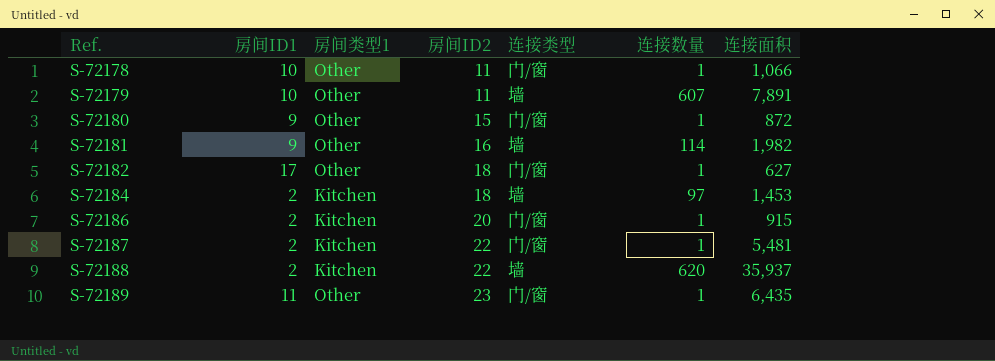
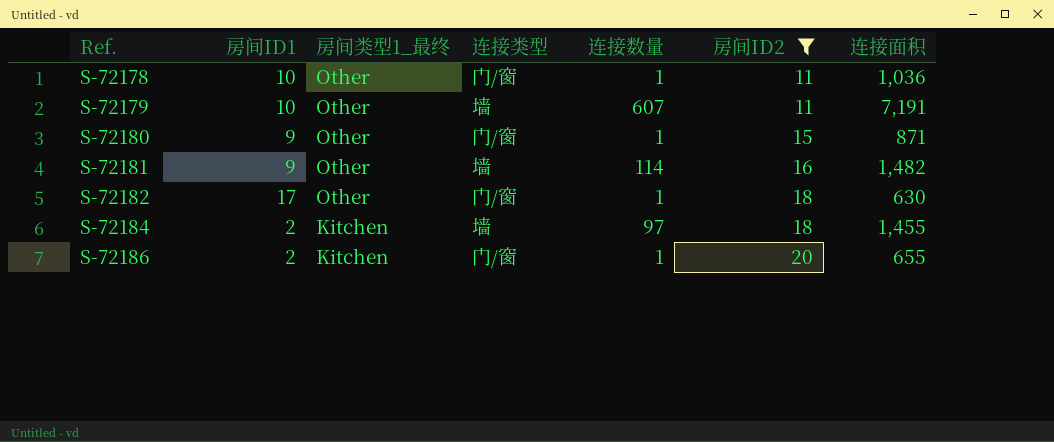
filter: none -> 房间ID2 <= 20
column name: 房间类型1 -> 房间类型1_最终
column 房间ID2 | position: 4 -> 6
S-72178 | 连接面积: 1,066 -> 1,036
S-72179 | 连接面积: 7,891 -> 7,191
S-72180 | 连接面积: 872 -> 871
S-72181 | 连接面积: 1,982 -> 1,482
S-72182 | 连接面积: 627 -> 630
S-72184 | 连接面积: 1,453 -> 1,455
S-72186 | 连接面积: 915 -> 655

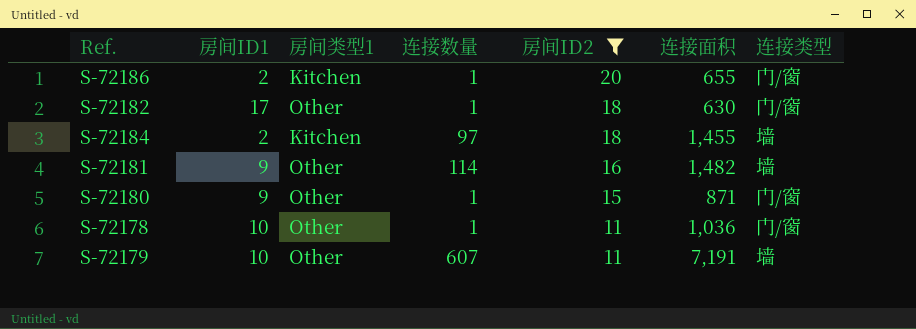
row order: Ref. ascending -> 房间ID2 descending
column name: 房间类型1_最终 -> 房间类型1
column 连接类型 | position: 4 -> 7

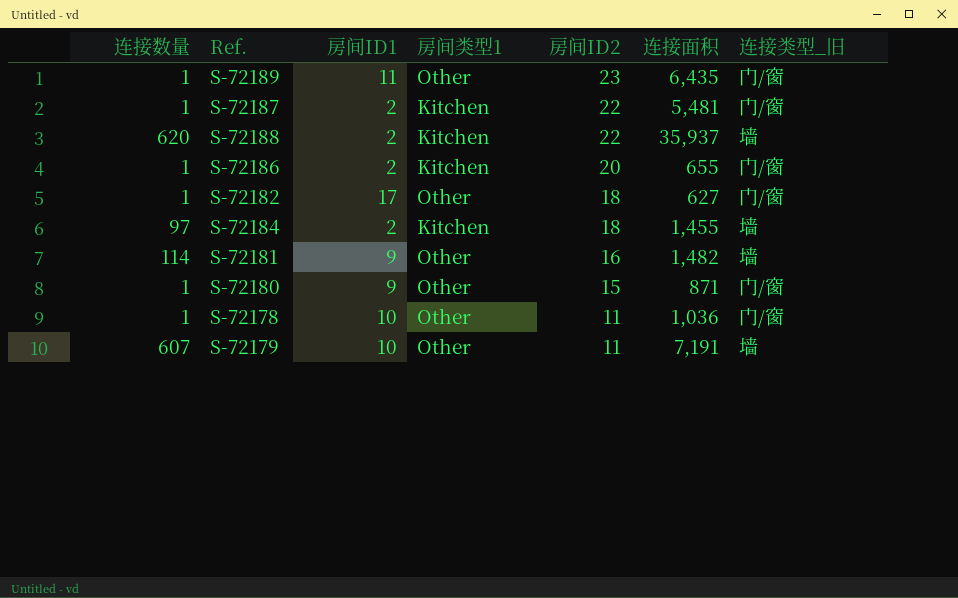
filter: 房间ID2 <= 20 -> none
column 连接数量 | position: 4 -> 1
column name: 连接类型 -> 连接类型_旧
S-72182 | 连接面积: 630 -> 627

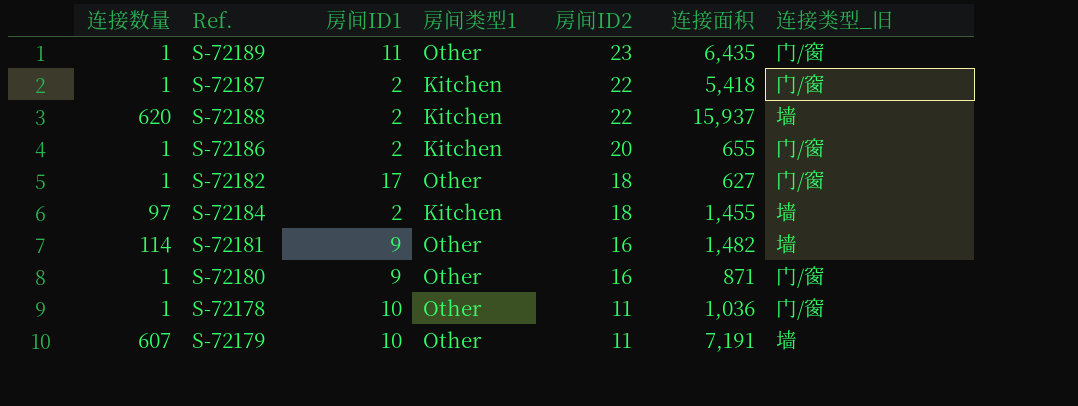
S-72187 | 连接面积: 5,481 -> 5,418
S-72188 | 连接面积: 35,937 -> 15,937
S-72180 | 房间ID2: 15 -> 16

